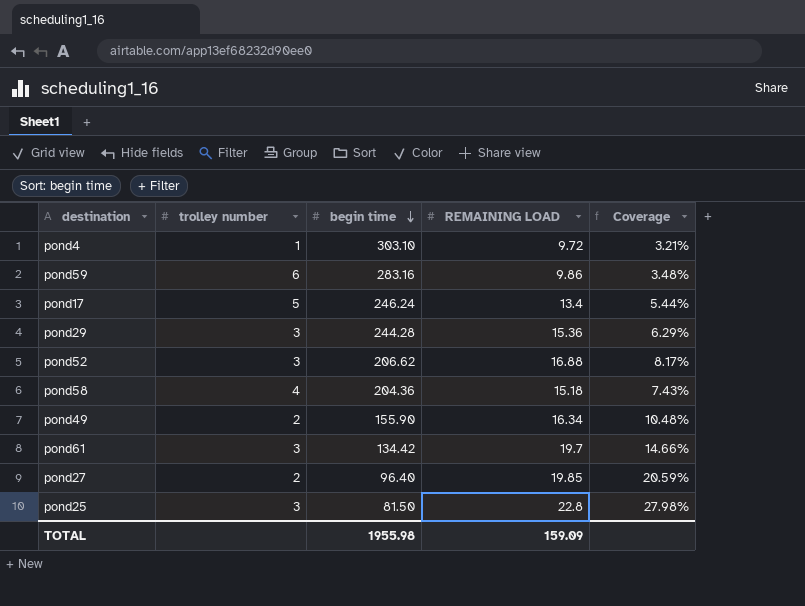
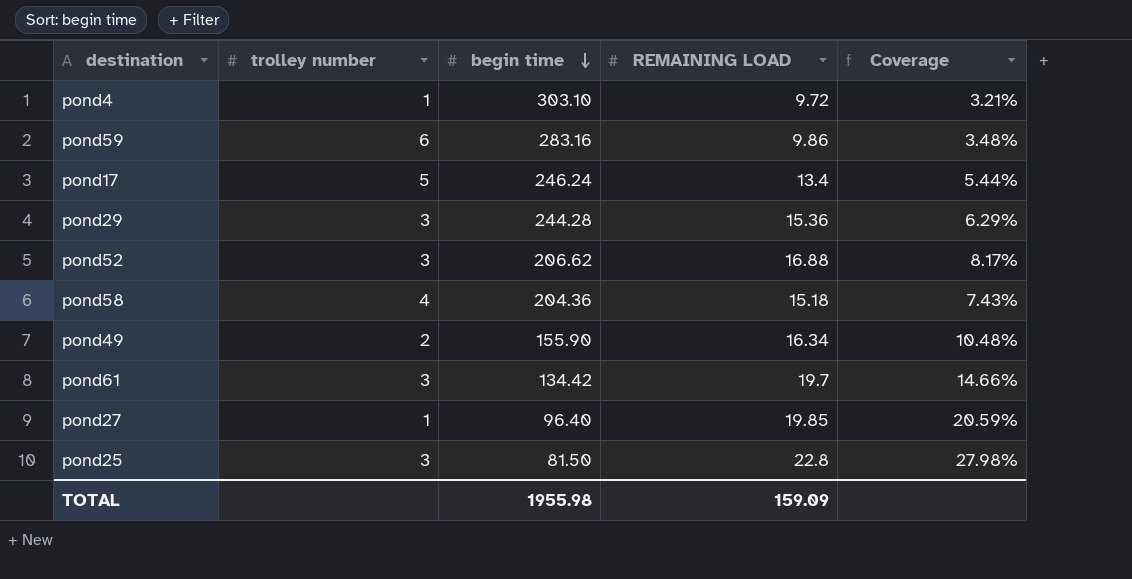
pond27 | trolley number: 2 -> 1

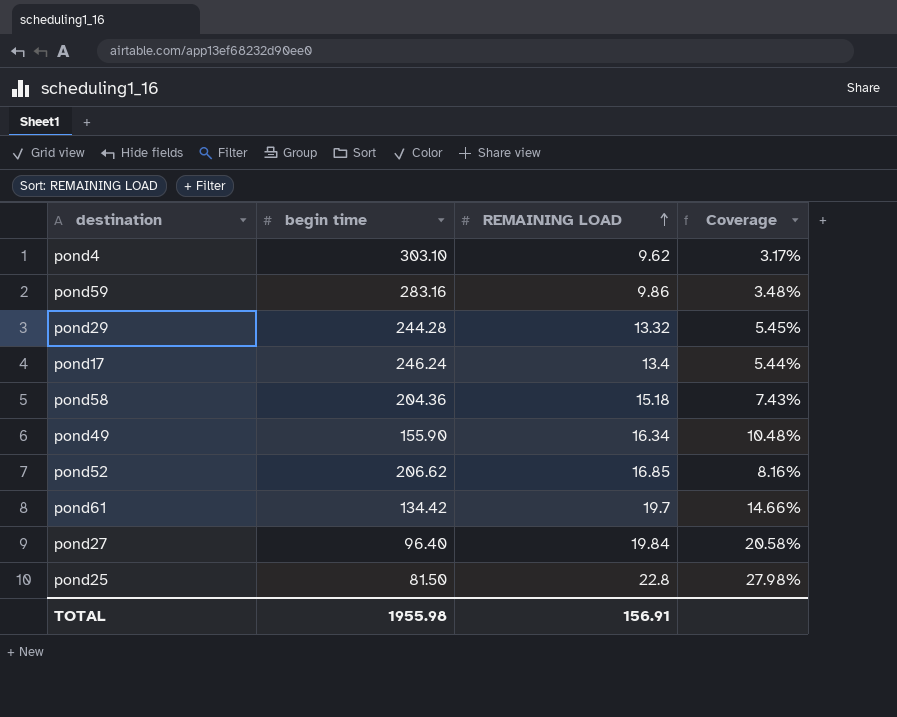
row order: begin time descending -> REMAINING LOAD ascending
column trolley number | position: 2 -> none
pond4 | REMAINING LOAD: 9.72 -> 9.62
pond4 | Coverage: 3.21% -> 3.17%
pond29 | REMAINING LOAD: 15.36 -> 13.32
pond29 | Coverage: 6.29% -> 5.45%
pond52 | REMAINING LOAD: 16.88 -> 16.85
pond52 | Coverage: 8.17% -> 8.16%
pond27 | REMAINING LOAD: 19.85 -> 19.84
pond27 | Coverage: 20.59% -> 20.58%
TOTAL | REMAINING LOAD: 159.09 -> 156.91

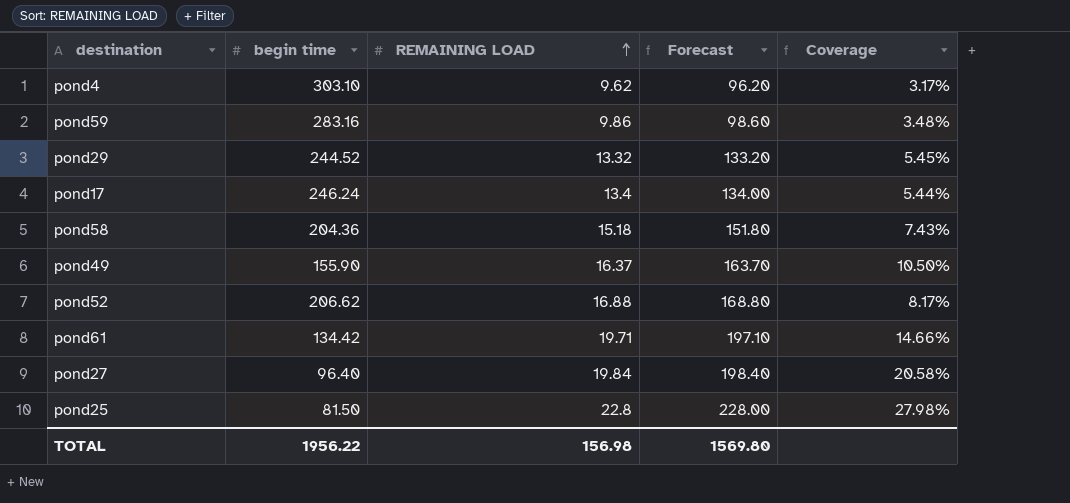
column Forecast | formula: none -> [REMAINING LOAD] * 10
pond29 | begin time: 244.28 -> 244.52
pond49 | REMAINING LOAD: 16.34 -> 16.37
pond49 | Coverage: 10.48% -> 10.50%
pond52 | REMAINING LOAD: 16.85 -> 16.88
pond52 | Coverage: 8.16% -> 8.17%
pond61 | REMAINING LOAD: 19.7 -> 19.71
TOTAL | begin time: 1955.98 -> 1956.22
TOTAL | REMAINING LOAD: 156.91 -> 156.98

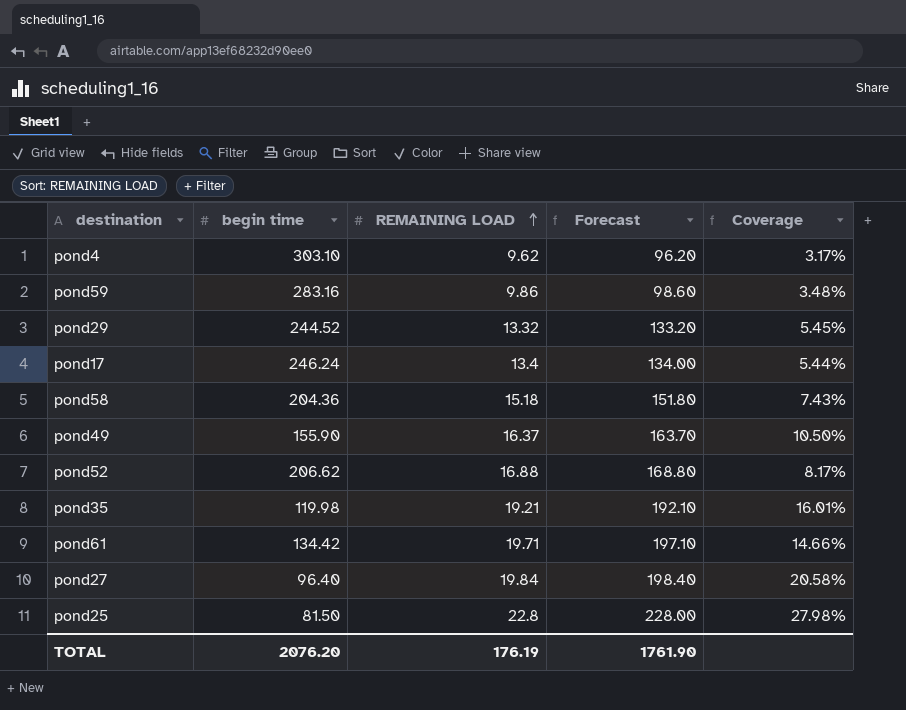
row pond35: none -> 119.98 | 19.21 | 192.10 | 16.01%
TOTAL | begin time: 1956.22 -> 2076.20
TOTAL | REMAINING LOAD: 156.98 -> 176.19
TOTAL | Forecast: 1569.80 -> 1761.90

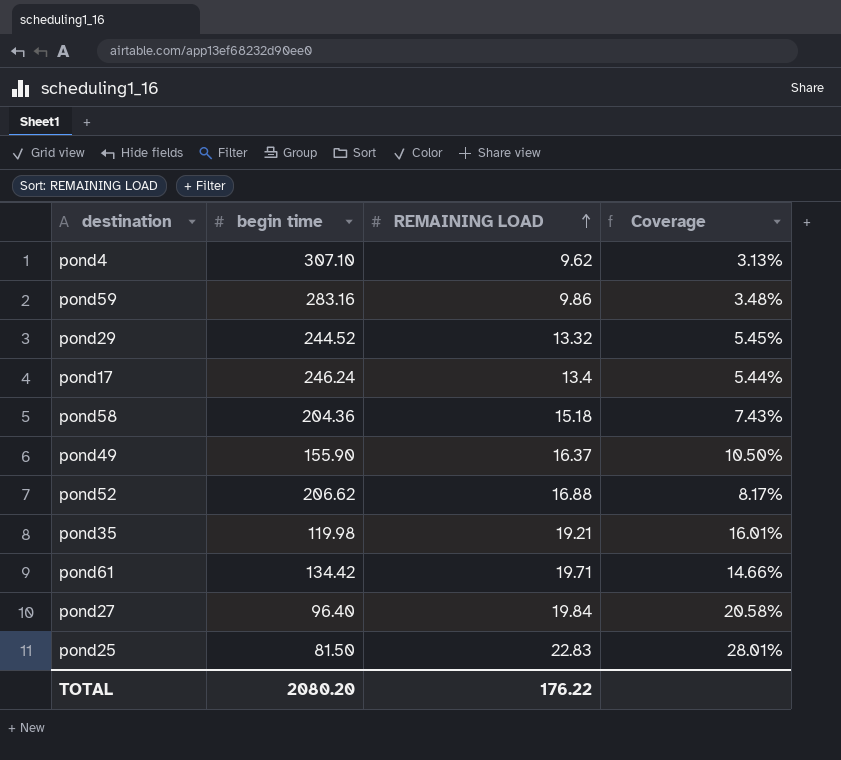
column Forecast | formula: [REMAINING LOAD] * 10 -> none
pond4 | begin time: 303.10 -> 307.10
pond4 | Coverage: 3.17% -> 3.13%
pond25 | REMAINING LOAD: 22.8 -> 22.83
pond25 | Coverage: 27.98% -> 28.01%
TOTAL | begin time: 2076.20 -> 2080.20
TOTAL | REMAINING LOAD: 176.19 -> 176.22

